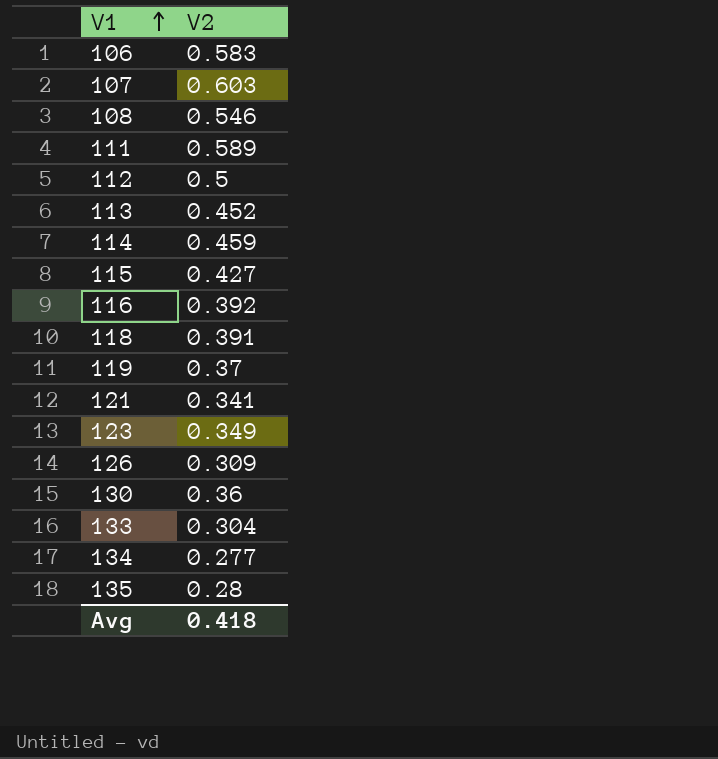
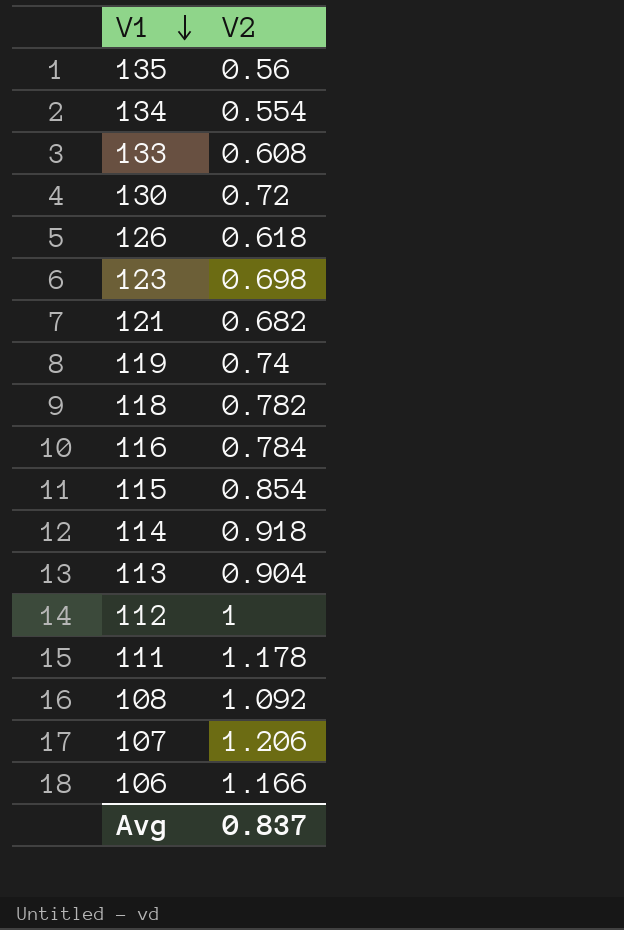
row order: V1 ascending -> V1 descending
135 | V2: 0.28 -> 0.56
134 | V2: 0.277 -> 0.554
133 | V2: 0.304 -> 0.608
130 | V2: 0.36 -> 0.72
126 | V2: 0.309 -> 0.618
123 | V2: 0.349 -> 0.698
121 | V2: 0.341 -> 0.682
119 | V2: 0.37 -> 0.74
118 | V2: 0.391 -> 0.782
116 | V2: 0.392 -> 0.784
115 | V2: 0.427 -> 0.854
114 | V2: 0.459 -> 0.918
113 | V2: 0.452 -> 0.904
112 | V2: 0.5 -> 1
111 | V2: 0.589 -> 1.178
108 | V2: 0.546 -> 1.092
107 | V2: 0.603 -> 1.206
106 | V2: 0.583 -> 1.166
Avg | V2: 0.418 -> 0.837

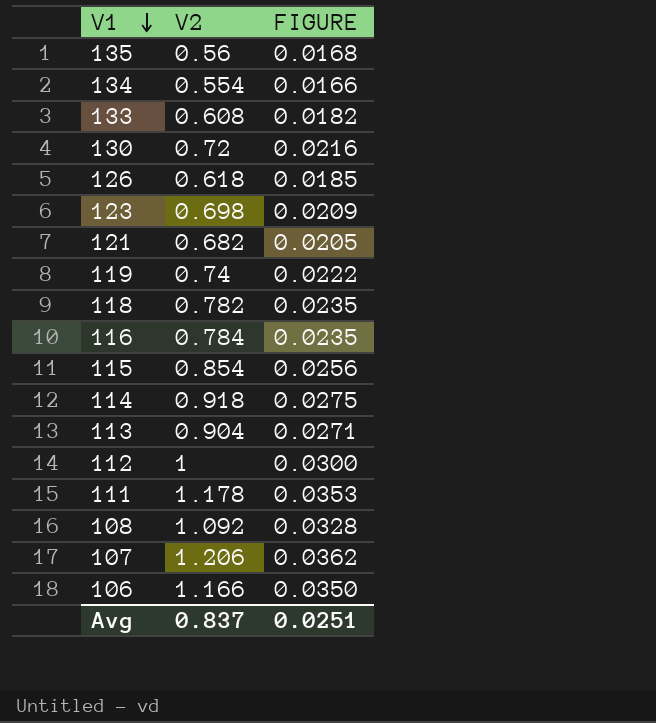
column FIGURE | formula: none -> [V2] * 0.03

